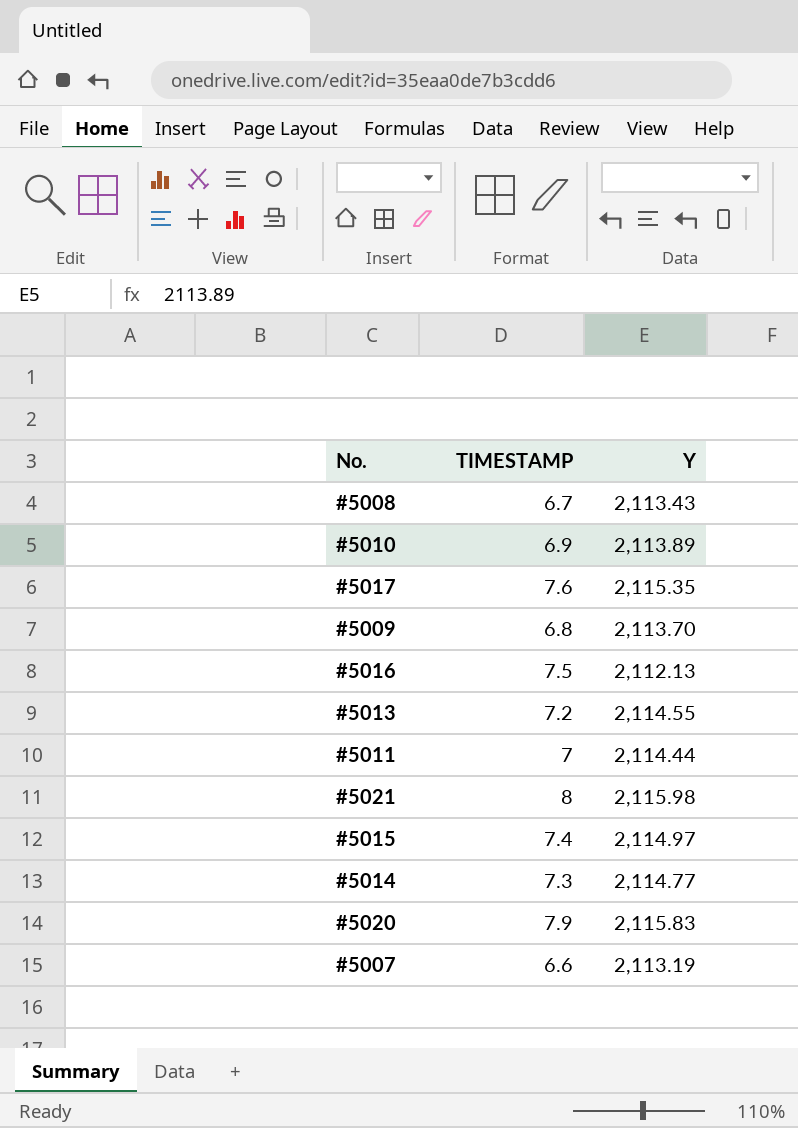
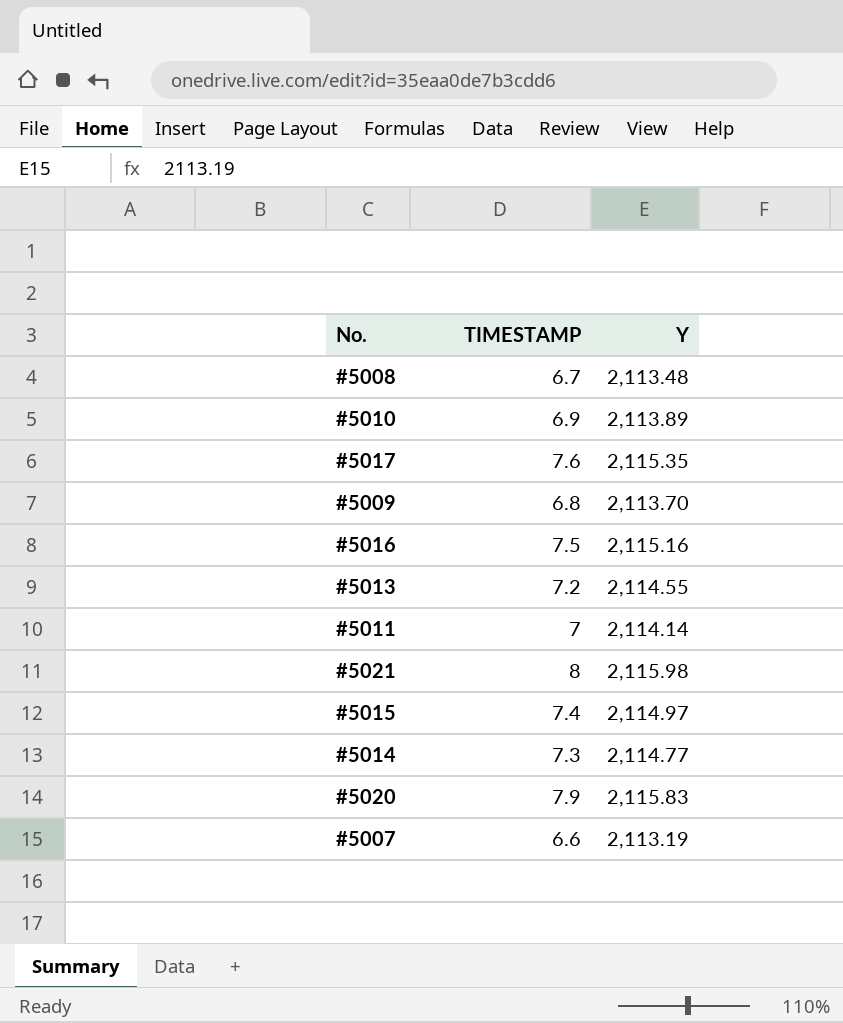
#5008 | Y: 2,113.43 -> 2,113.48
#5016 | Y: 2,112.13 -> 2,115.16
#5011 | Y: 2,114.44 -> 2,114.14

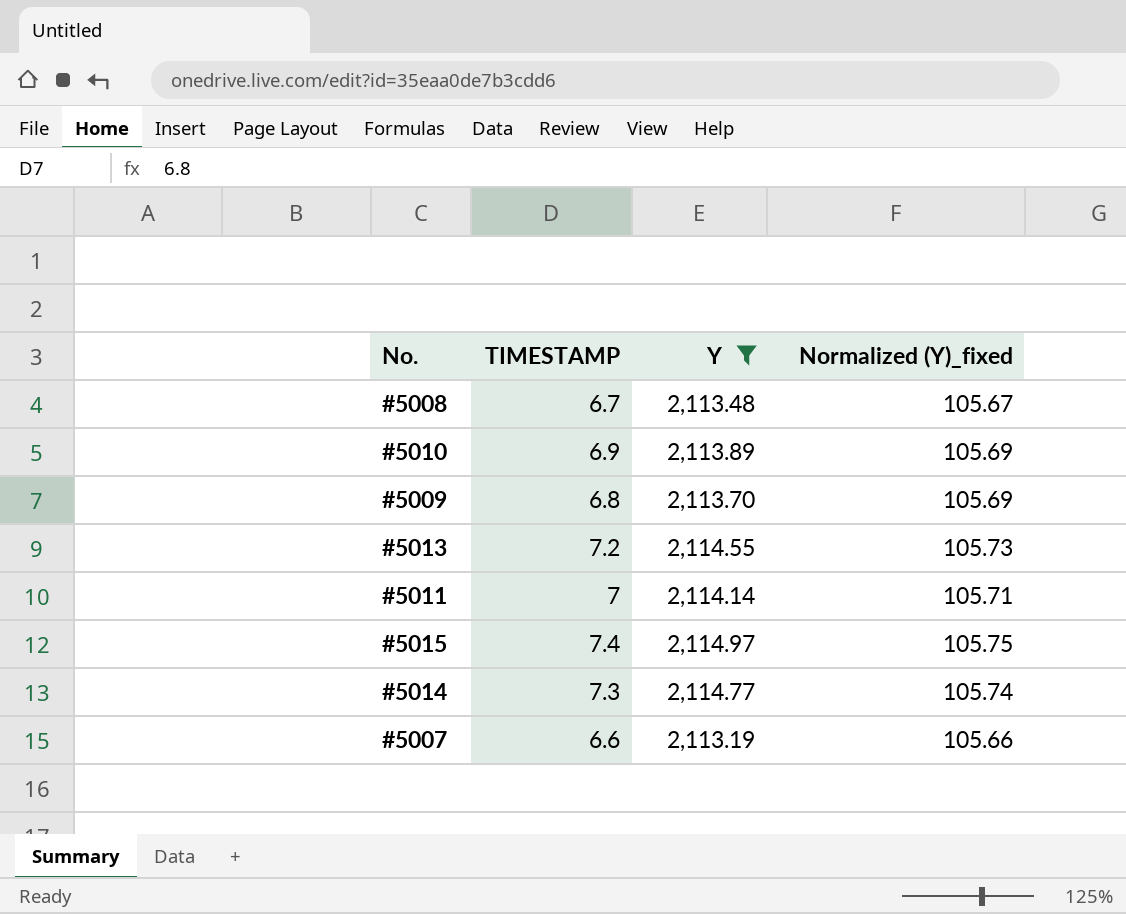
filter: none -> Y <= 2,114.97
column Normalized (Y)_fixed | formula: none -> [Y] * 0.05

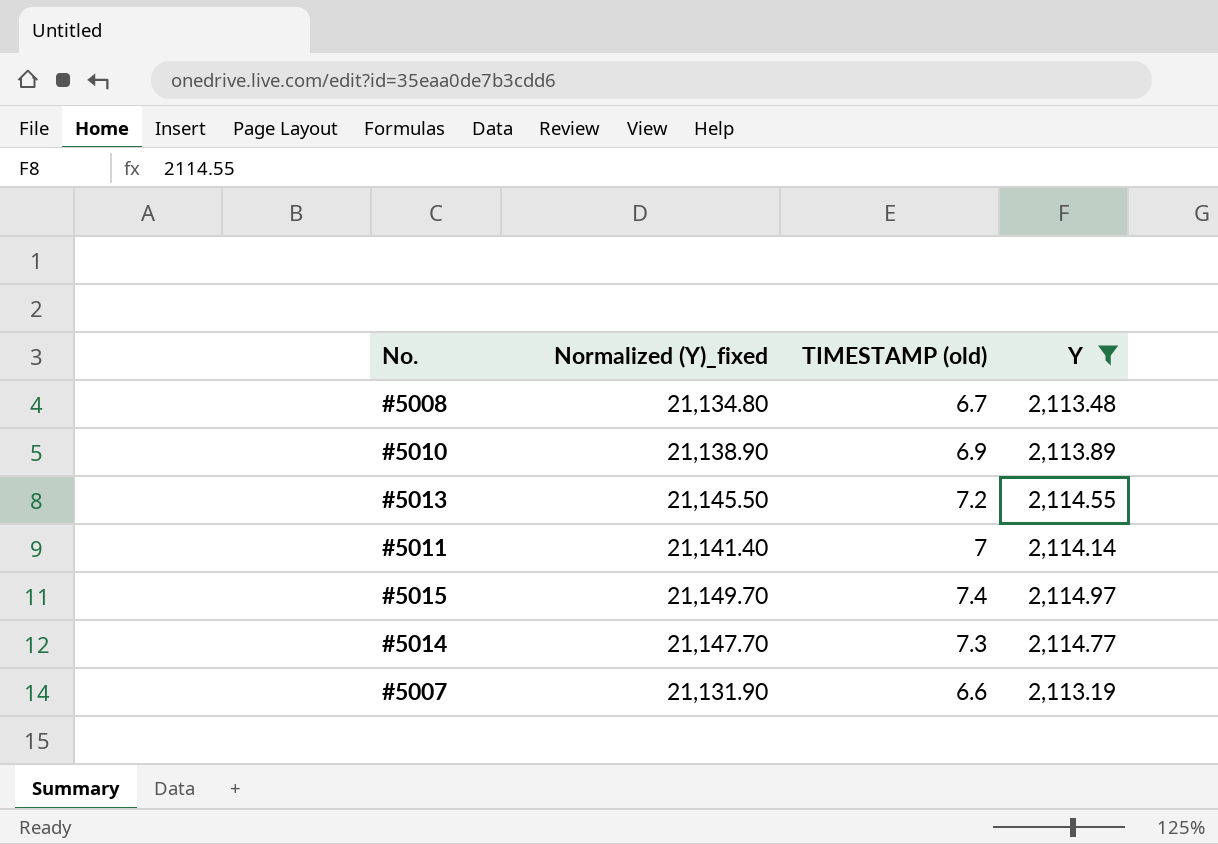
column Normalized (Y)_fixed | formula: [Y] * 0.05 -> [Y] * 10
column Normalized (Y)_fixed | position: 4 -> 2
column name: TIMESTAMP -> TIMESTAMP (old)
row #5009: 6.8 | 2,113.70 | 105.69 -> none

